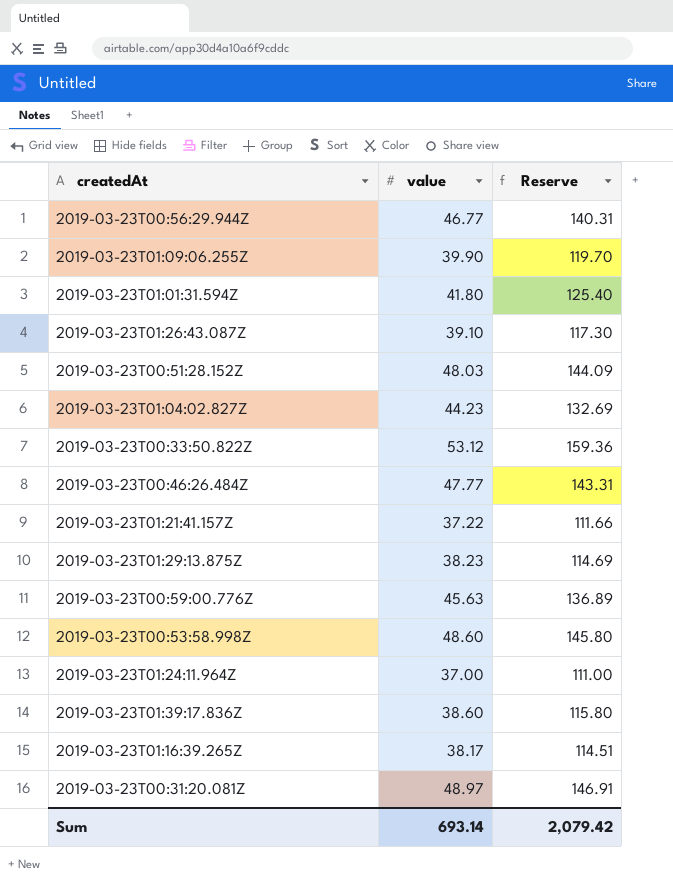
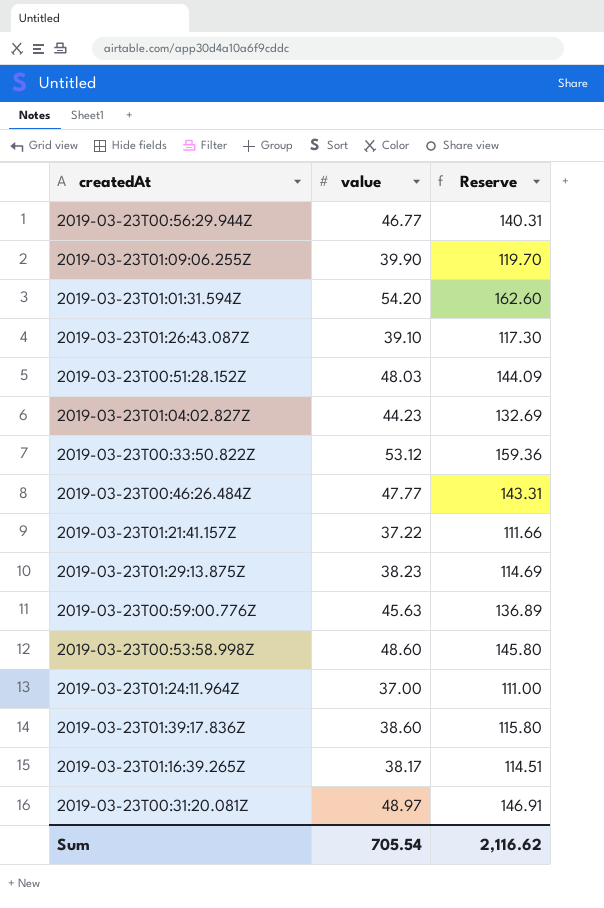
2019-03-23T01:01:31.594Z | value: 41.80 -> 54.20
2019-03-23T01:01:31.594Z | Reserve: 125.40 -> 162.60
Sum | value: 693.14 -> 705.54
Sum | Reserve: 2,079.42 -> 2,116.62

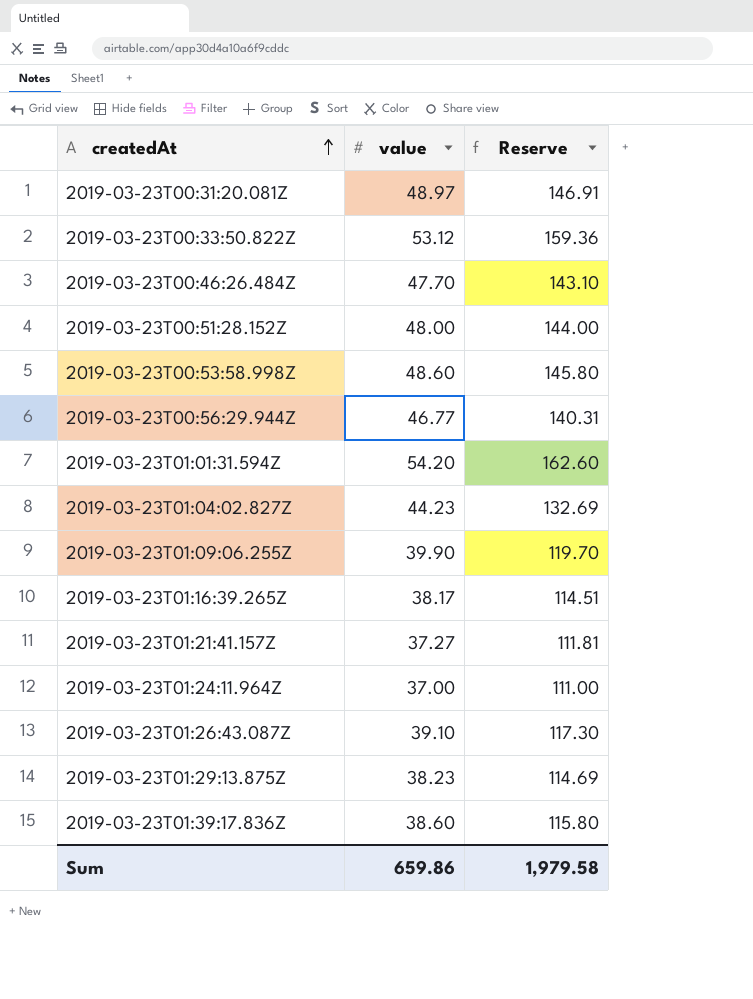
row order: none -> createdAt ascending
row 2019-03-23T00:59:00.776Z: 45.63 | 136.89 -> none
2019-03-23T00:46:26.484Z | value: 47.77 -> 47.70
2019-03-23T00:46:26.484Z | Reserve: 143.31 -> 143.10
2019-03-23T00:51:28.152Z | value: 48.03 -> 48.00
2019-03-23T00:51:28.152Z | Reserve: 144.09 -> 144.00
2019-03-23T01:21:41.157Z | value: 37.22 -> 37.27
2019-03-23T01:21:41.157Z | Reserve: 111.66 -> 111.81
Sum | value: 705.54 -> 659.86
Sum | Reserve: 2,116.62 -> 1,979.58

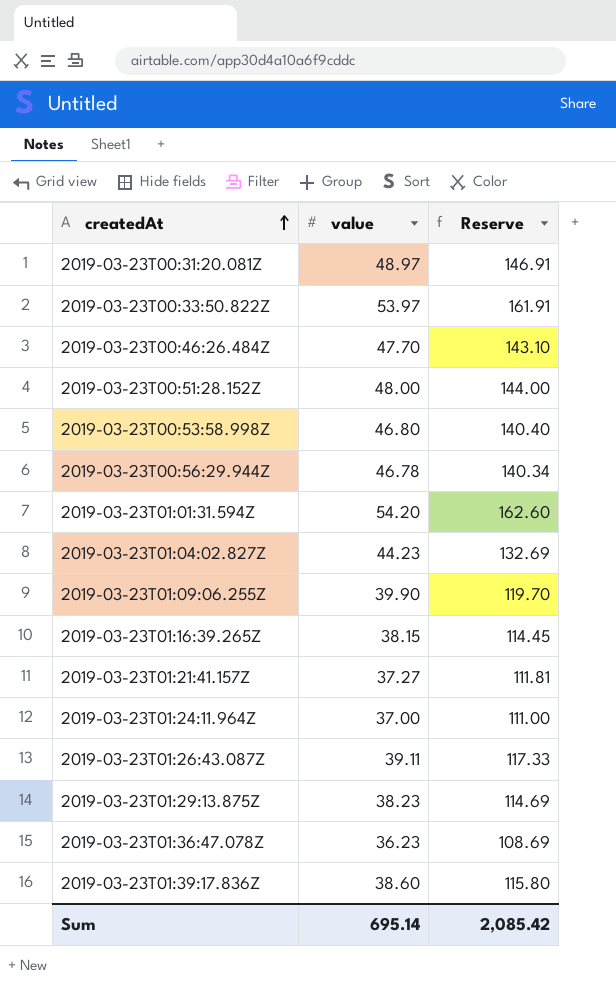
2019-03-23T00:33:50.822Z | value: 53.12 -> 53.97
2019-03-23T00:33:50.822Z | Reserve: 159.36 -> 161.91
2019-03-23T00:53:58.998Z | value: 48.60 -> 46.80
2019-03-23T00:53:58.998Z | Reserve: 145.80 -> 140.40
2019-03-23T00:56:29.944Z | value: 46.77 -> 46.78
2019-03-23T00:56:29.944Z | Reserve: 140.31 -> 140.34
2019-03-23T01:16:39.265Z | value: 38.17 -> 38.15
2019-03-23T01:16:39.265Z | Reserve: 114.51 -> 114.45
2019-03-23T01:26:43.087Z | value: 39.10 -> 39.11
2019-03-23T01:26:43.087Z | Reserve: 117.30 -> 117.33
row 2019-03-23T01:36:47.078Z: none -> 36.23 | 108.69
Sum | value: 659.86 -> 695.14
Sum | Reserve: 1,979.58 -> 2,085.42

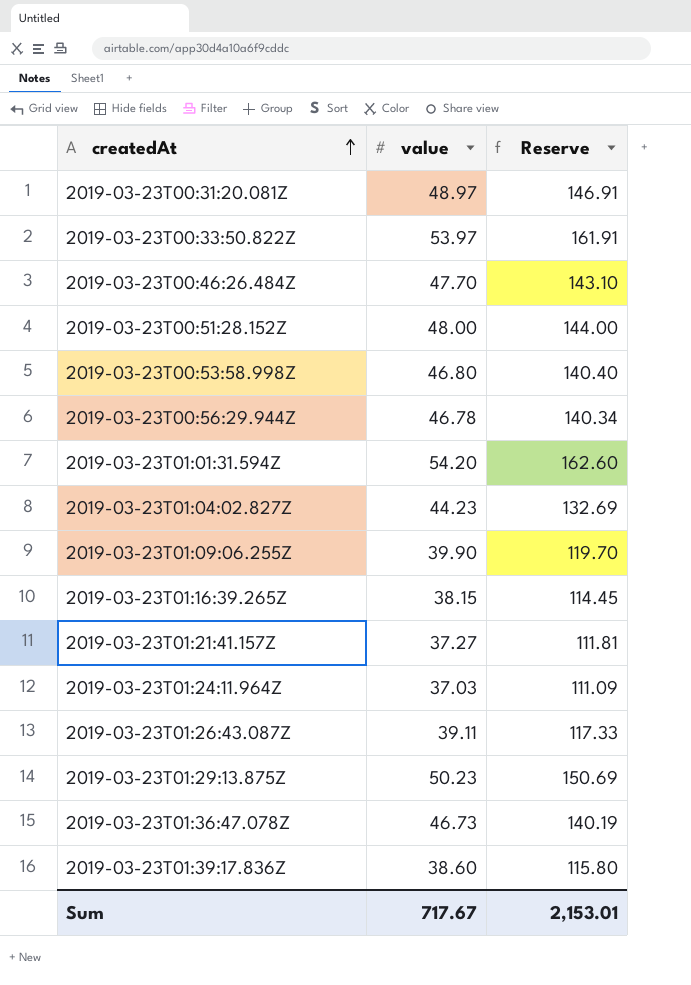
2019-03-23T01:24:11.964Z | value: 37.00 -> 37.03
2019-03-23T01:24:11.964Z | Reserve: 111.00 -> 111.09
2019-03-23T01:29:13.875Z | value: 38.23 -> 50.23
2019-03-23T01:29:13.875Z | Reserve: 114.69 -> 150.69
2019-03-23T01:36:47.078Z | value: 36.23 -> 46.73
2019-03-23T01:36:47.078Z | Reserve: 108.69 -> 140.19
Sum | value: 695.14 -> 717.67
Sum | Reserve: 2,085.42 -> 2,153.01

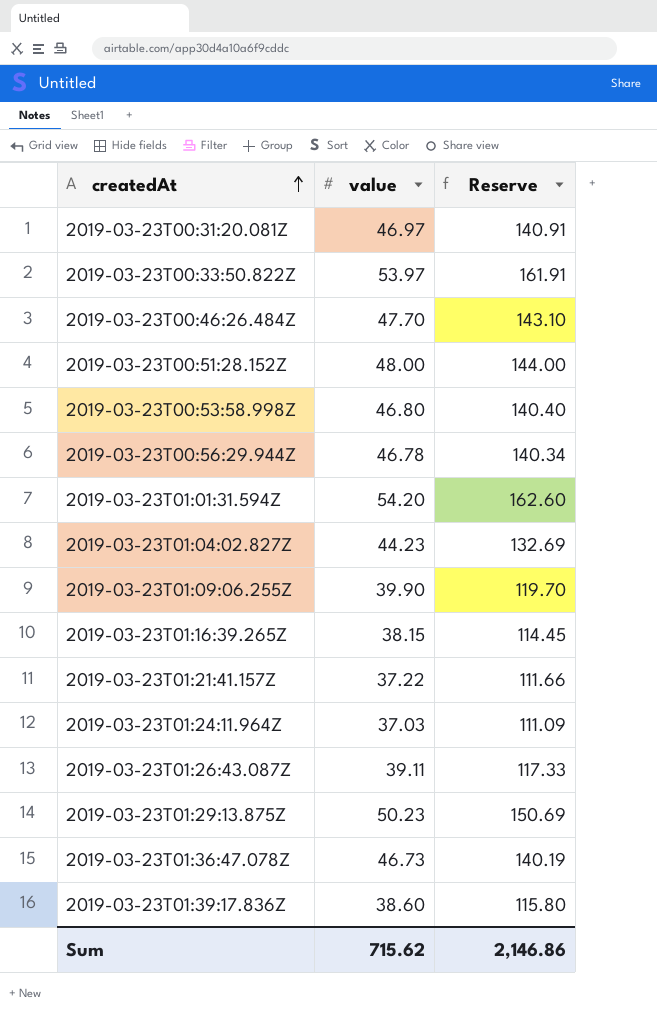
2019-03-23T00:31:20.081Z | value: 48.97 -> 46.97
2019-03-23T00:31:20.081Z | Reserve: 146.91 -> 140.91
2019-03-23T01:21:41.157Z | value: 37.27 -> 37.22
2019-03-23T01:21:41.157Z | Reserve: 111.81 -> 111.66
Sum | value: 717.67 -> 715.62
Sum | Reserve: 2,153.01 -> 2,146.86

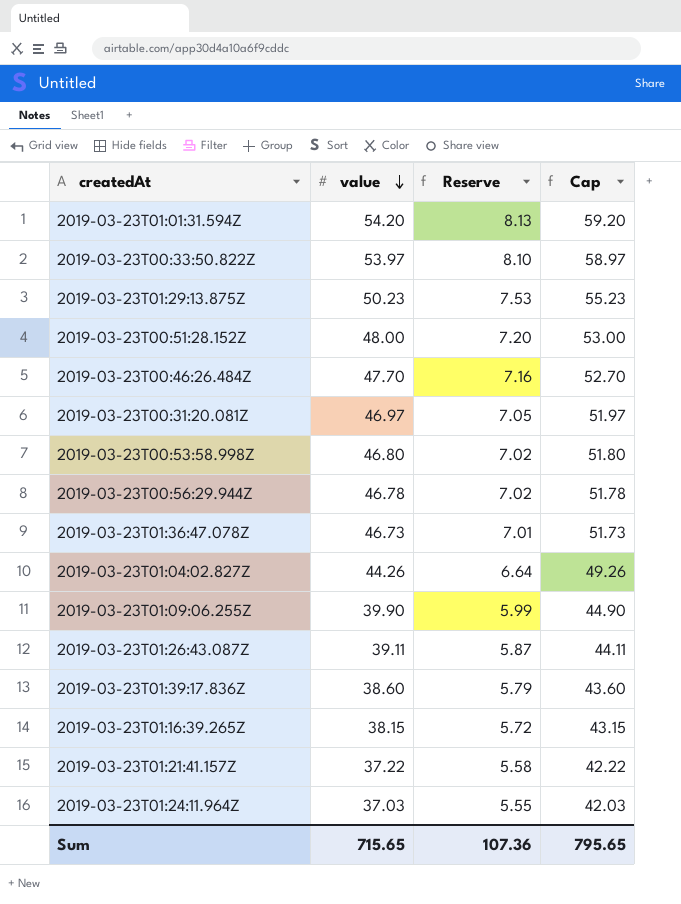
row order: createdAt ascending -> value descending
column Reserve | formula: [value] * 3 -> [value] * 0.15
column Cap | formula: none -> [value] + 5
2019-03-23T01:04:02.827Z | value: 44.23 -> 44.26
Sum | value: 715.62 -> 715.65
Sum | Reserve: 2,146.86 -> 107.36

